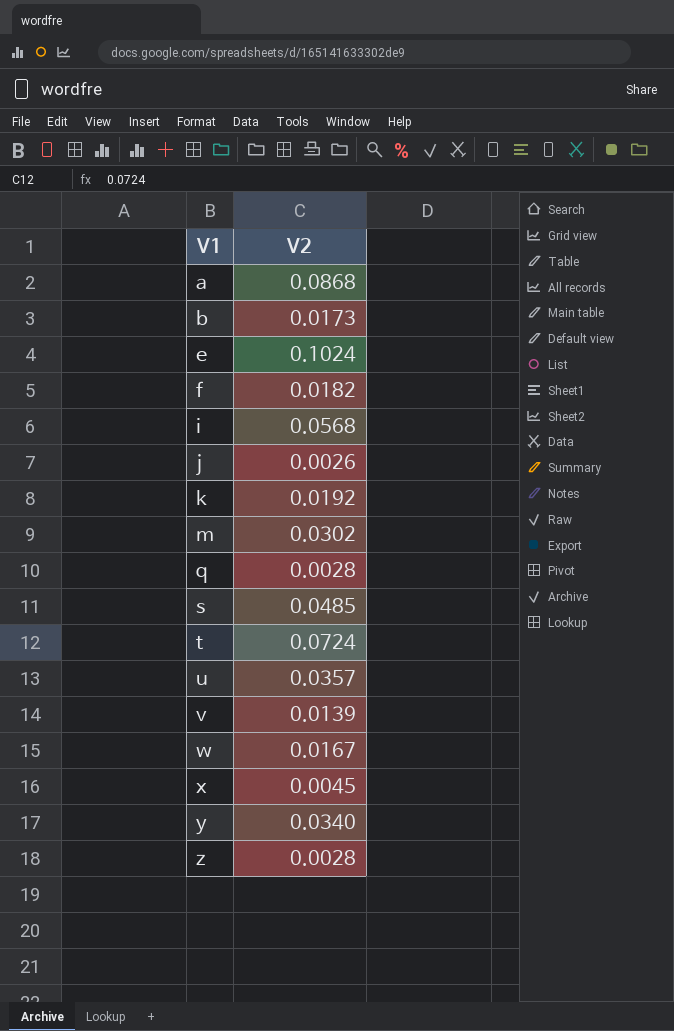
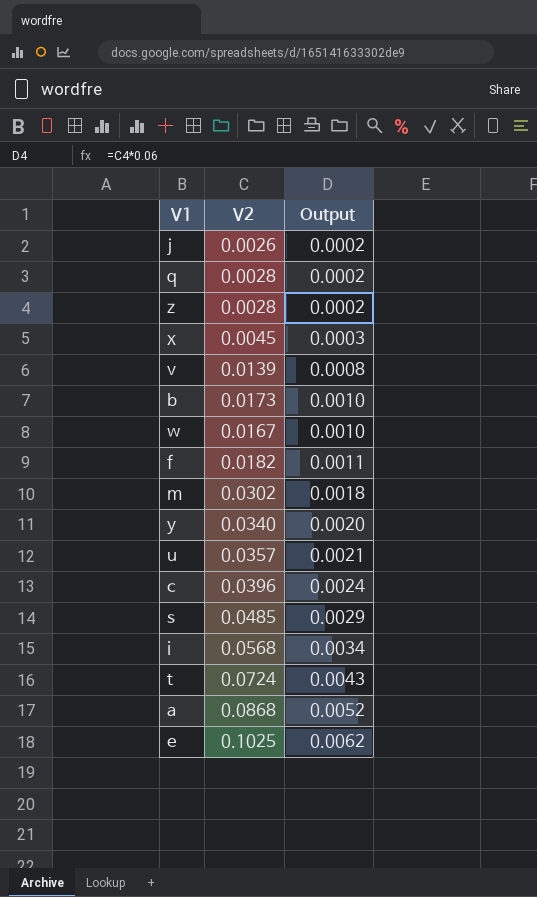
row order: V1 ascending -> Output ascending
column Output | formula: none -> [V2] * 0.06
row k: 0.0192 -> none
row c: none -> 0.0396 | 0.0024
e | V2: 0.1024 -> 0.1025

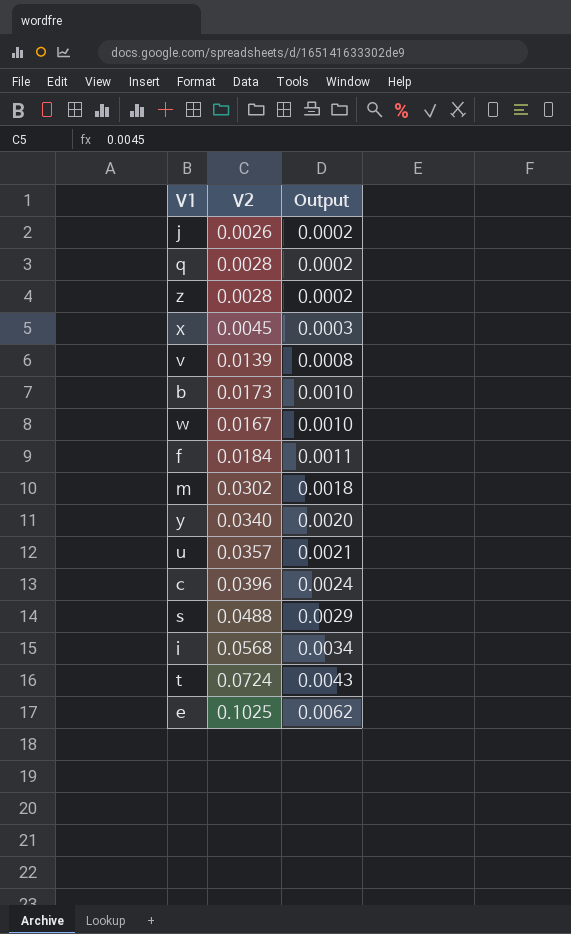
row a: 0.0868 | 0.0052 -> none
f | V2: 0.0182 -> 0.0184
s | V2: 0.0485 -> 0.0488

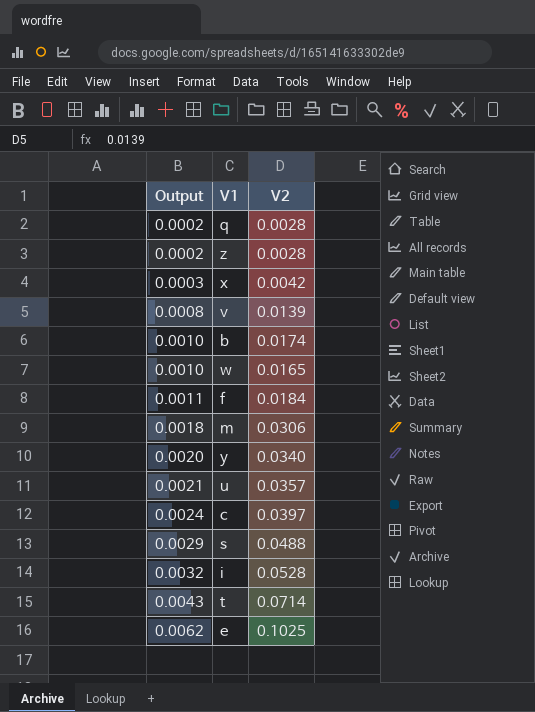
column Output | position: 3 -> 1
row j: 0.0026 | 0.0002 -> none
x | V2: 0.0045 -> 0.0042
b | V2: 0.0173 -> 0.0174
w | V2: 0.0167 -> 0.0165
m | V2: 0.0302 -> 0.0306
c | V2: 0.0396 -> 0.0397
i | Output: 0.0034 -> 0.0032
i | V2: 0.0568 -> 0.0528
t | V2: 0.0724 -> 0.0714

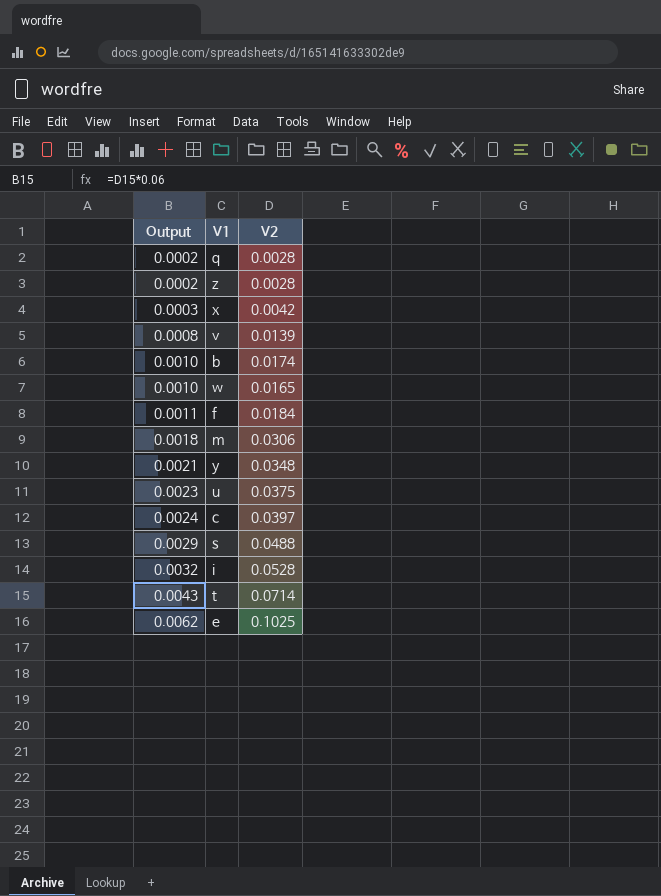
y | Output: 0.0020 -> 0.0021
y | V2: 0.0340 -> 0.0348
u | Output: 0.0021 -> 0.0023
u | V2: 0.0357 -> 0.0375

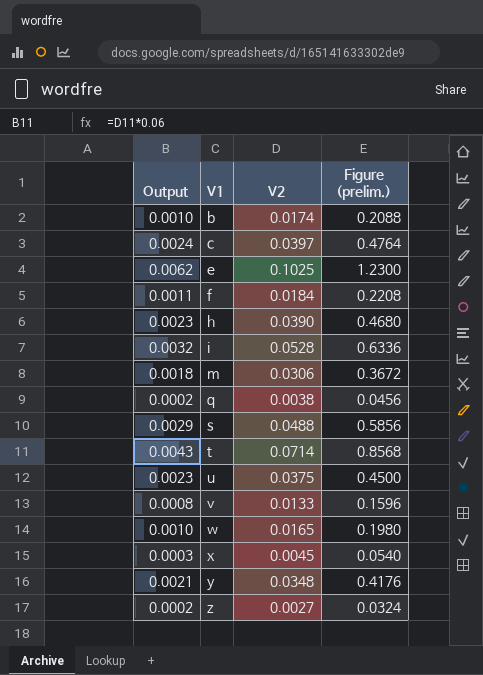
row order: Output ascending -> V1 ascending
column Figure (prelim.) | formula: none -> [V2] * 12
row h: none -> 0.0023 | 0.0390 | 0.4680
q | V2: 0.0028 -> 0.0038
v | V2: 0.0139 -> 0.0133
x | V2: 0.0042 -> 0.0045
z | V2: 0.0028 -> 0.0027

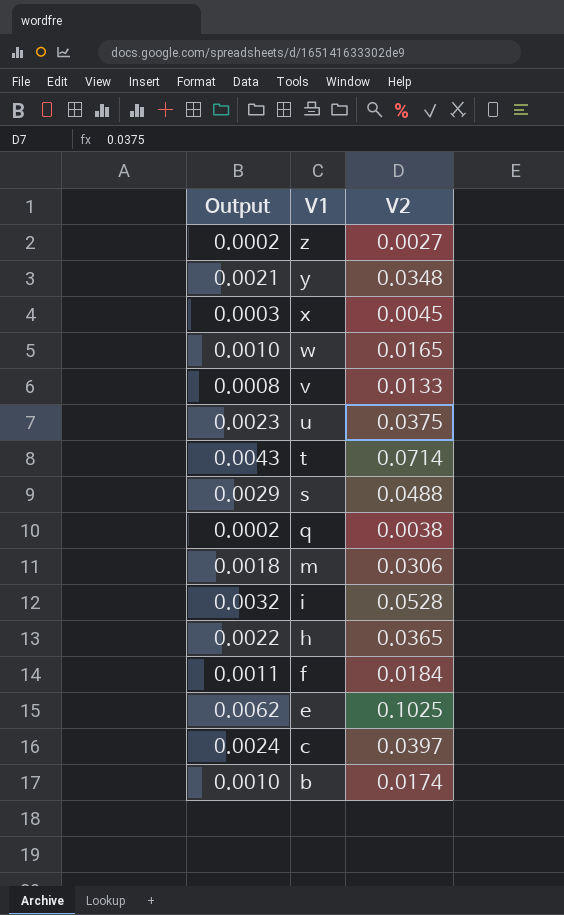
row order: V1 ascending -> V1 descending
column Figure (prelim.) | formula: [V2] * 12 -> none
h | Output: 0.0023 -> 0.0022
h | V2: 0.0390 -> 0.0365

